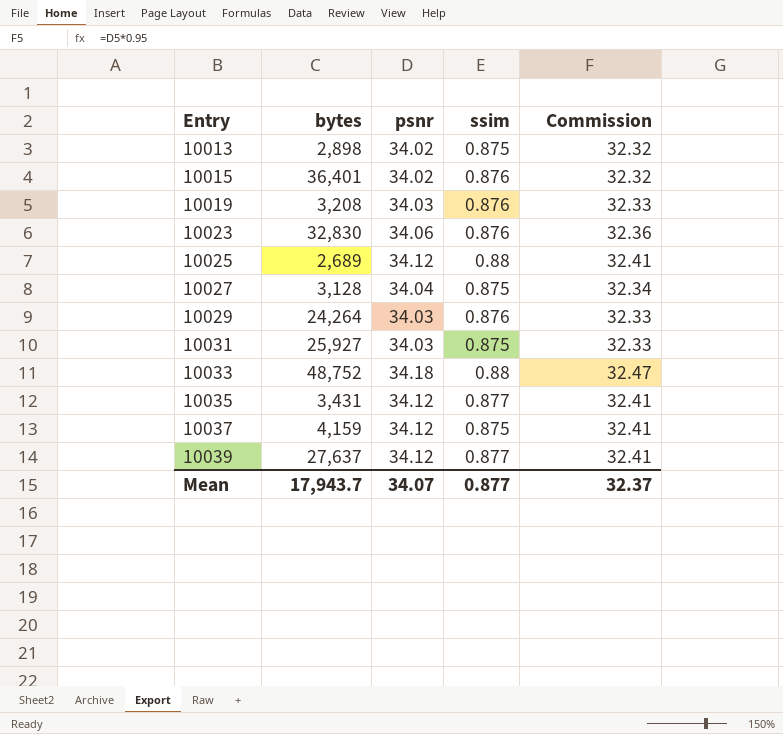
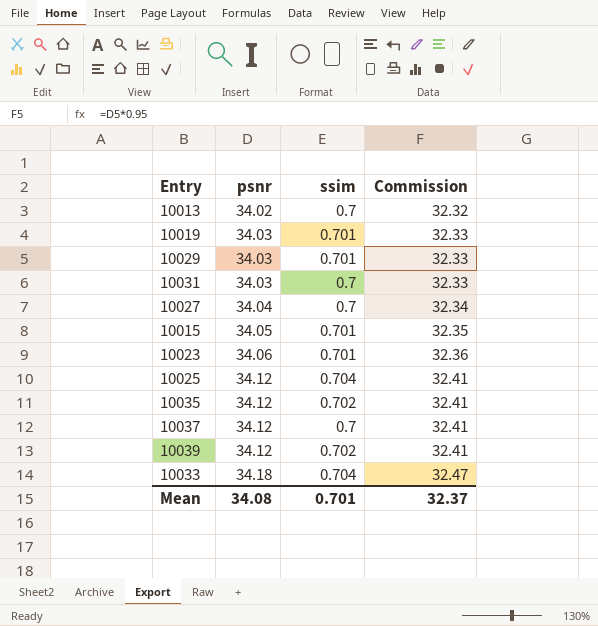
row order: Entry ascending -> psnr ascending
column bytes | position: 2 -> none
10013 | ssim: 0.875 -> 0.7
10019 | ssim: 0.876 -> 0.701
10029 | ssim: 0.876 -> 0.701
10031 | ssim: 0.875 -> 0.7
10027 | ssim: 0.875 -> 0.7
10015 | psnr: 34.02 -> 34.05
10015 | ssim: 0.876 -> 0.701
10015 | Commission: 32.32 -> 32.35
10023 | ssim: 0.876 -> 0.701
10025 | ssim: 0.88 -> 0.704
10035 | ssim: 0.877 -> 0.702
10037 | ssim: 0.875 -> 0.7
10039 | ssim: 0.877 -> 0.702
10033 | ssim: 0.88 -> 0.704
Mean | psnr: 34.07 -> 34.08
Mean | ssim: 0.877 -> 0.701

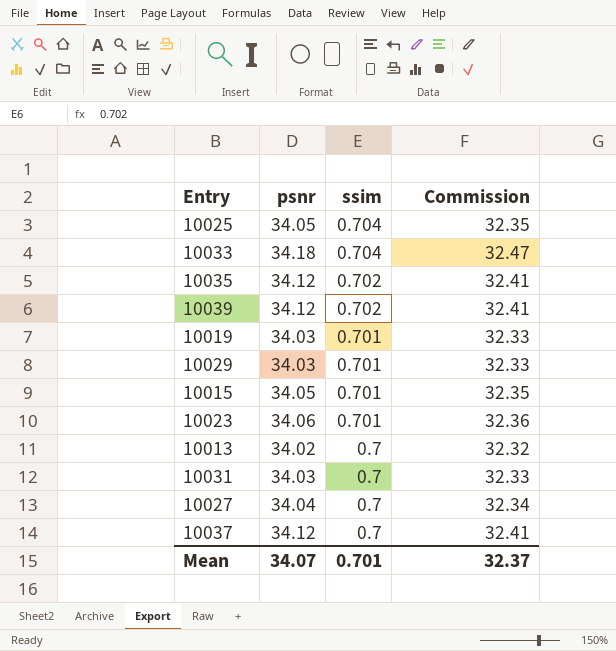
row order: psnr ascending -> ssim descending
10025 | psnr: 34.12 -> 34.05
10025 | Commission: 32.41 -> 32.35
Mean | psnr: 34.08 -> 34.07

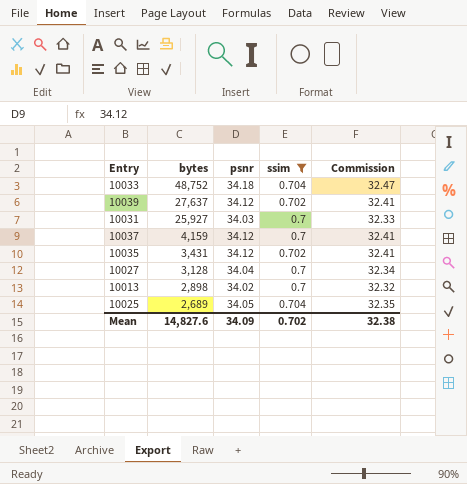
filter: none -> ssim != 0.701
row order: ssim descending -> bytes descending
column bytes | position: none -> 2
Mean | psnr: 34.07 -> 34.09
Mean | ssim: 0.701 -> 0.702
Mean | Commission: 32.37 -> 32.38

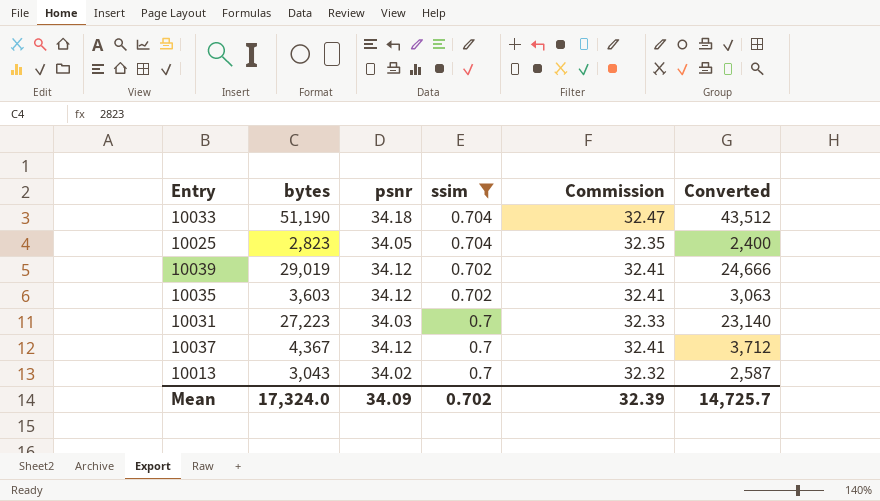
row order: bytes descending -> ssim descending
column Converted | formula: none -> [bytes] * 0.85
row 10027: 3,128 | 34.04 | 0.7 | 32.34 -> none
10033 | bytes: 48,752 -> 51,190
10025 | bytes: 2,689 -> 2,823
10039 | bytes: 27,637 -> 29,019
10035 | bytes: 3,431 -> 3,603
10031 | bytes: 25,927 -> 27,223
10037 | bytes: 4,159 -> 4,367
10013 | bytes: 2,898 -> 3,043
Mean | bytes: 14,827.6 -> 17,324.0
Mean | Commission: 32.38 -> 32.39

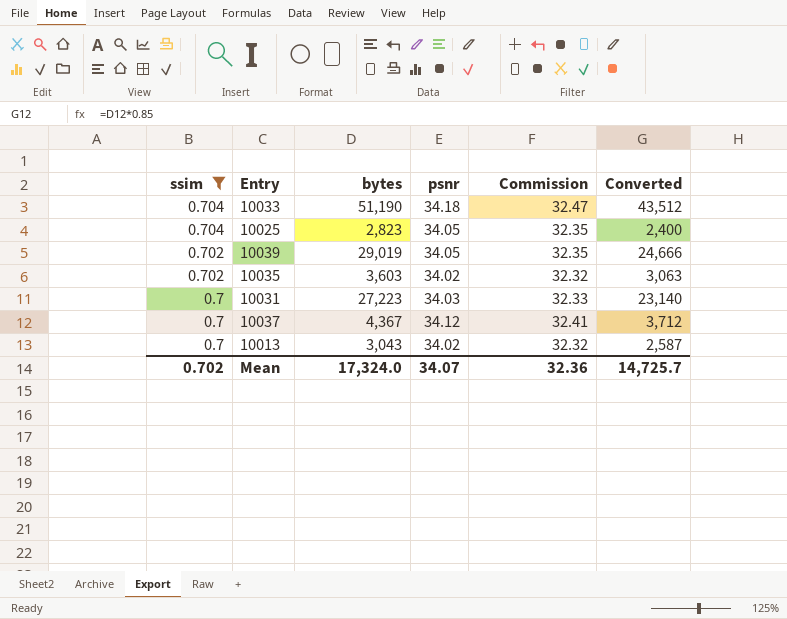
column ssim | position: 4 -> 1
10039 | psnr: 34.12 -> 34.05
10039 | Commission: 32.41 -> 32.35
10035 | psnr: 34.12 -> 34.02
10035 | Commission: 32.41 -> 32.32
Mean | psnr: 34.09 -> 34.07
Mean | Commission: 32.39 -> 32.36

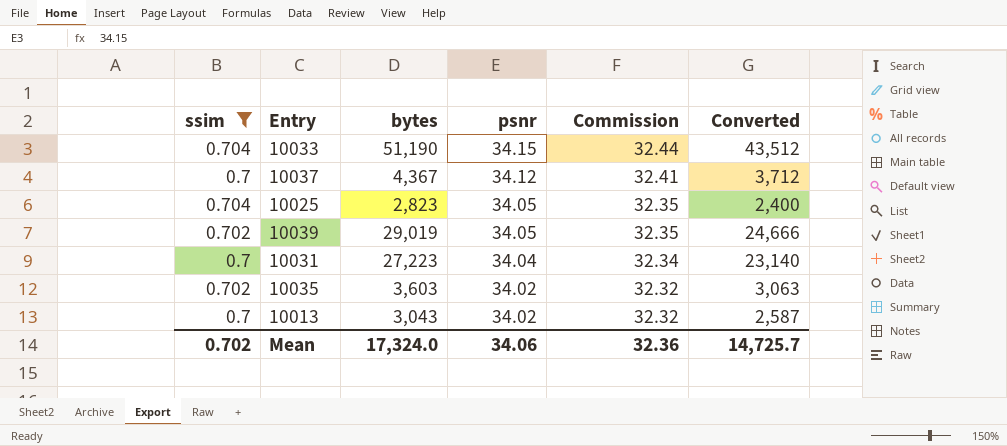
row order: ssim descending -> psnr descending
10033 | psnr: 34.18 -> 34.15
10033 | Commission: 32.47 -> 32.44
10031 | psnr: 34.03 -> 34.04
10031 | Commission: 32.33 -> 32.34
Mean | psnr: 34.07 -> 34.06

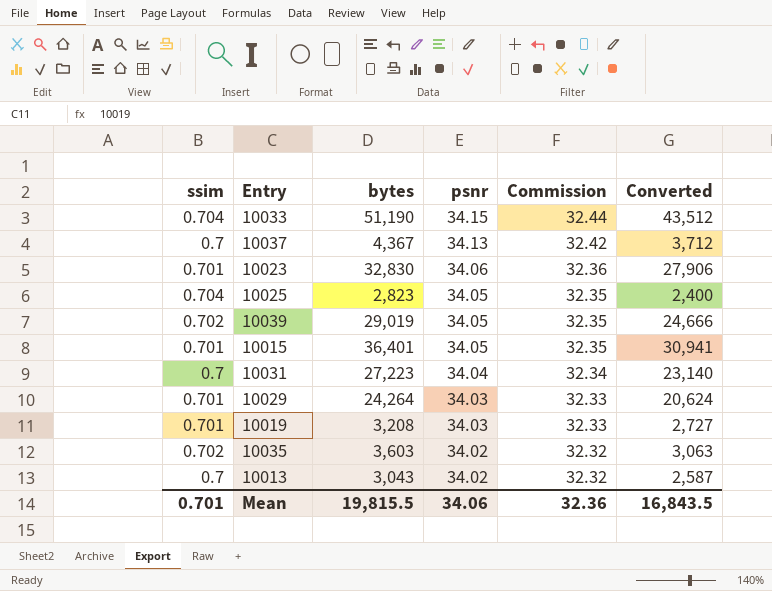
filter: ssim != 0.701 -> none
10037 | psnr: 34.12 -> 34.13
10037 | Commission: 32.41 -> 32.42
Mean | ssim: 0.702 -> 0.701
Mean | bytes: 17,324.0 -> 19,815.5
Mean | Converted: 14,725.7 -> 16,843.5

